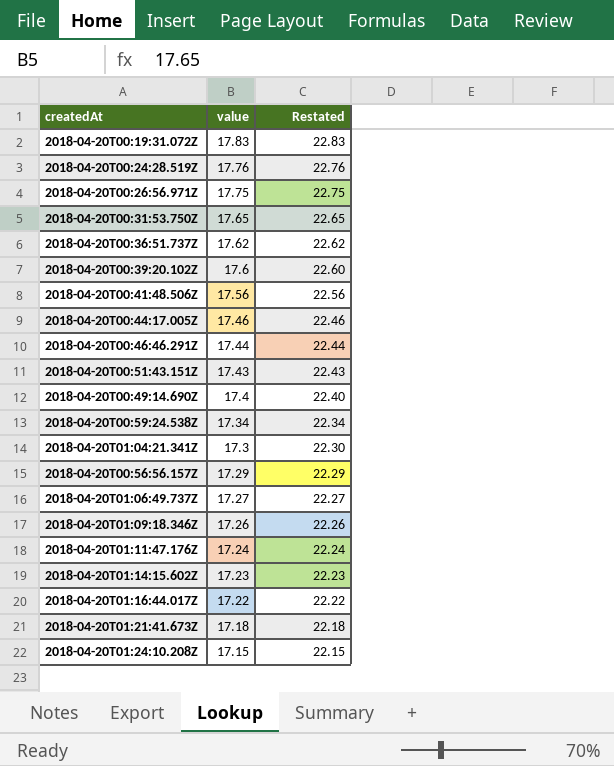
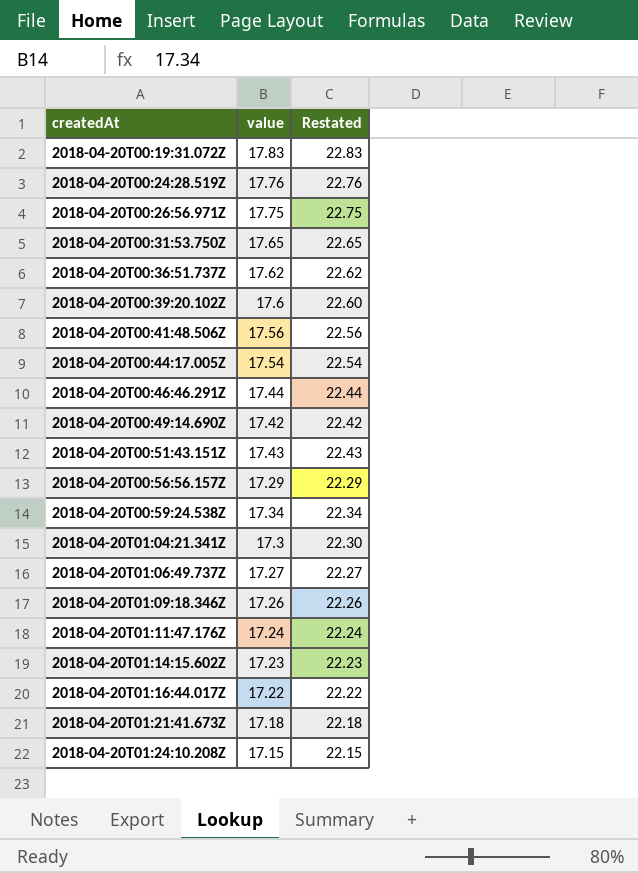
row order: value descending -> createdAt ascending
2018-04-20T00:44:17.005Z | value: 17.46 -> 17.54
2018-04-20T00:44:17.005Z | Restated: 22.46 -> 22.54
2018-04-20T00:49:14.690Z | value: 17.4 -> 17.42
2018-04-20T00:49:14.690Z | Restated: 22.40 -> 22.42

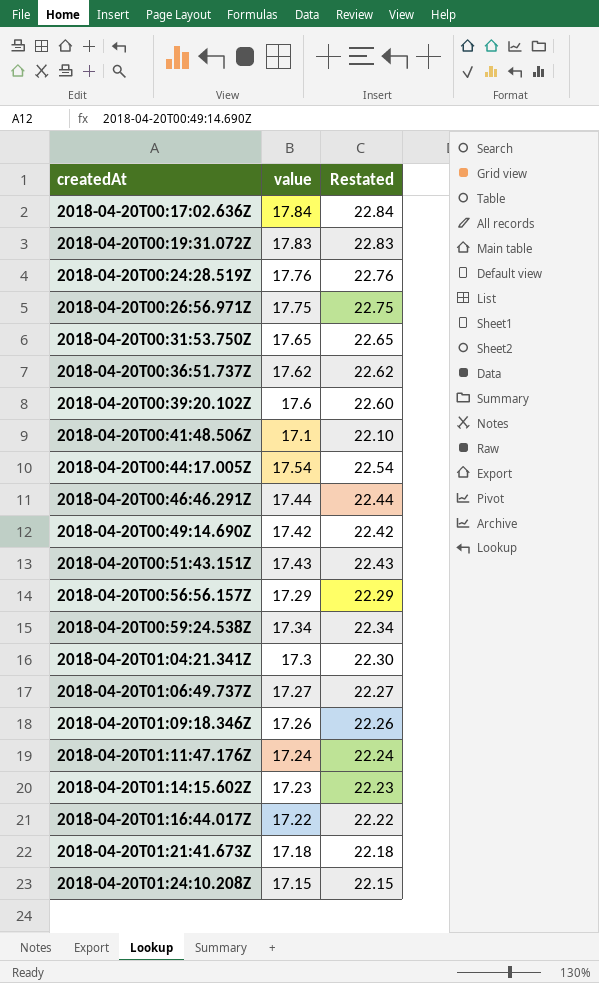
row 2018-04-20T00:17:02.636Z: none -> 17.84 | 22.84
2018-04-20T00:41:48.506Z | value: 17.56 -> 17.1
2018-04-20T00:41:48.506Z | Restated: 22.56 -> 22.10

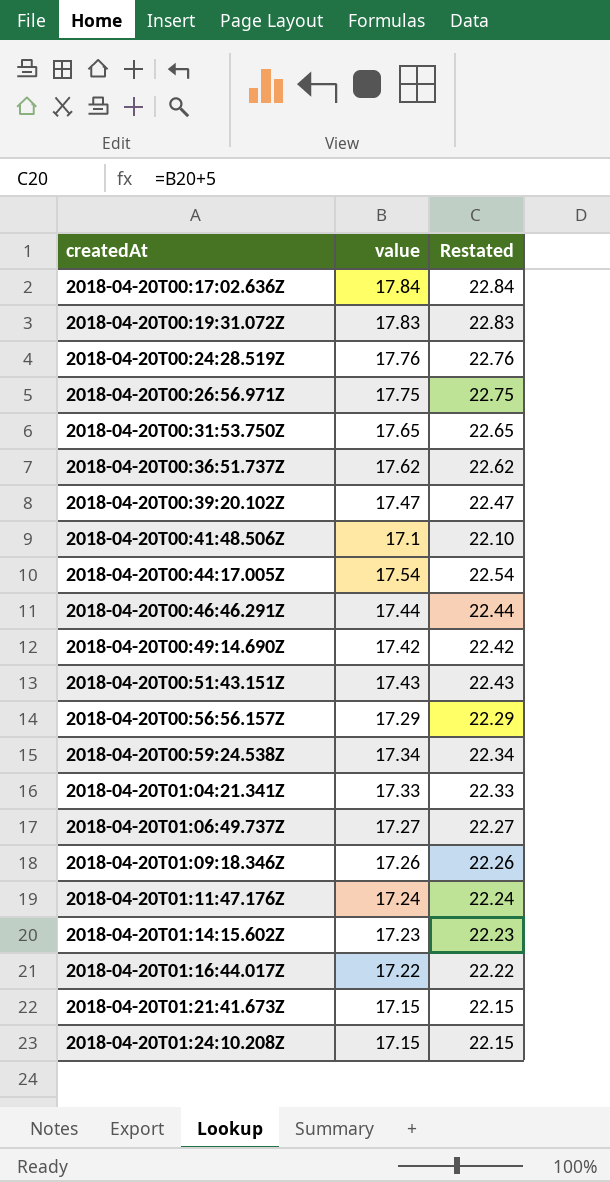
2018-04-20T00:39:20.102Z | value: 17.6 -> 17.47
2018-04-20T00:39:20.102Z | Restated: 22.60 -> 22.47
2018-04-20T01:04:21.341Z | value: 17.3 -> 17.33
2018-04-20T01:04:21.341Z | Restated: 22.30 -> 22.33
2018-04-20T01:21:41.673Z | value: 17.18 -> 17.15
2018-04-20T01:21:41.673Z | Restated: 22.18 -> 22.15

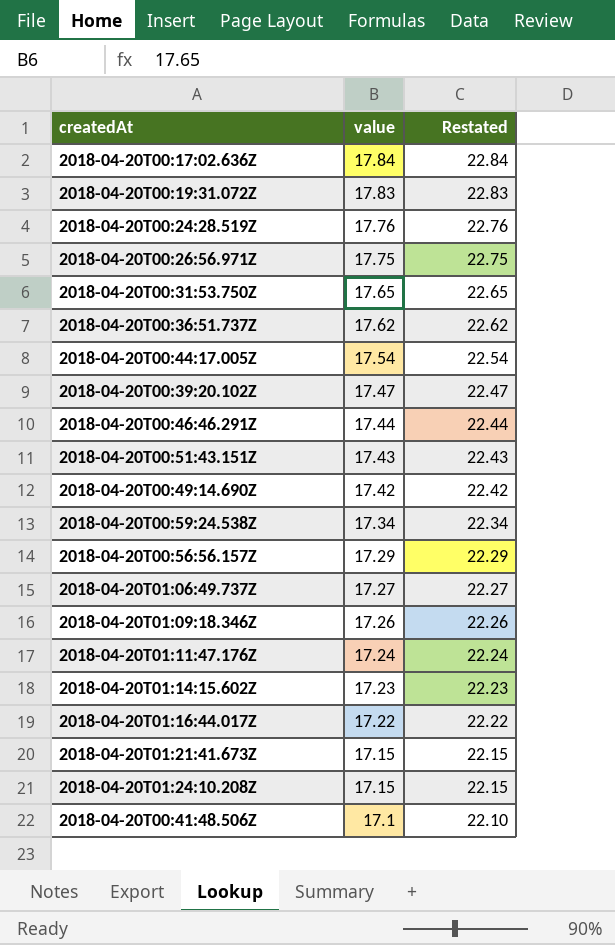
row order: createdAt ascending -> value descending
row 2018-04-20T01:04:21.341Z: 17.33 | 22.33 -> none

